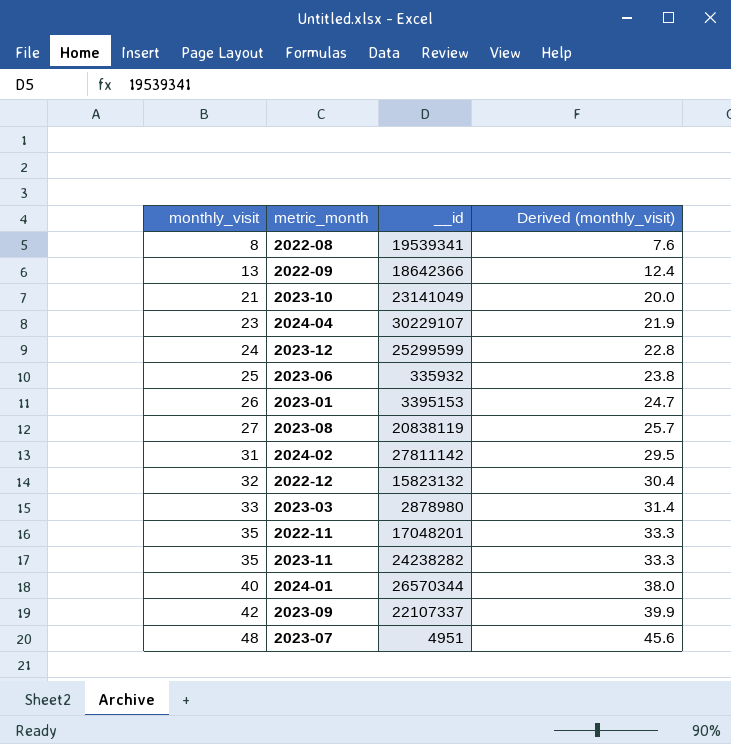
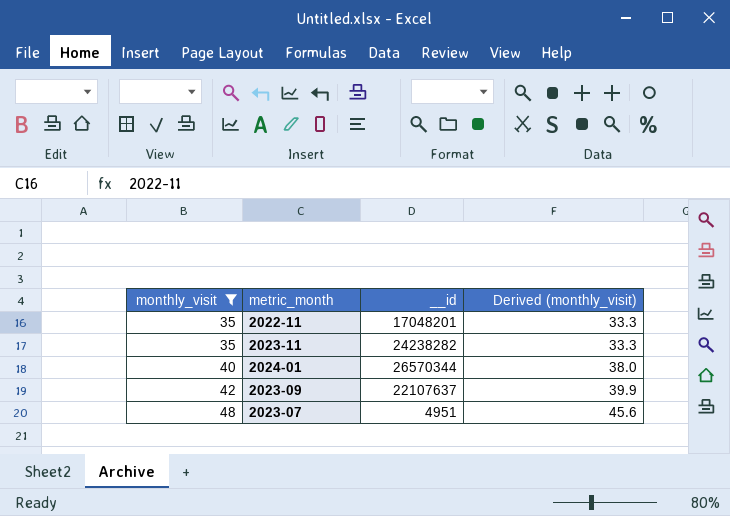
filter: none -> monthly_visit >= 35
2023-09 | __id: 22107337 -> 22107637

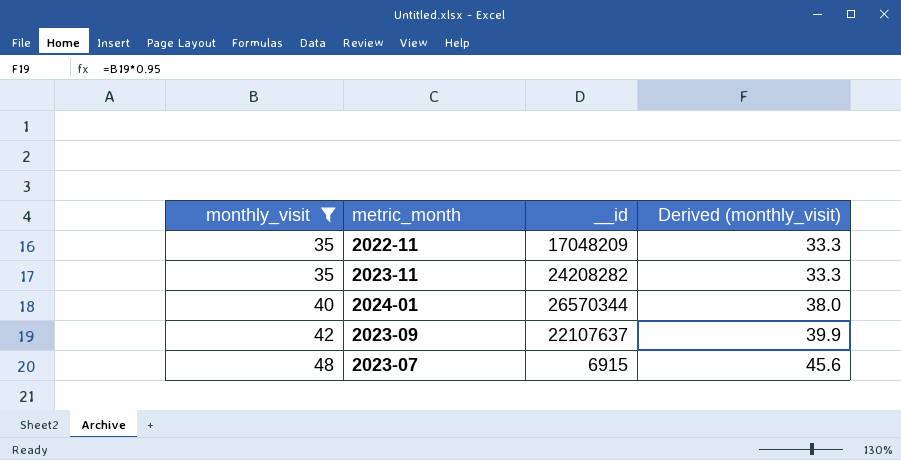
2022-11 | __id: 17048201 -> 17048209
2023-11 | __id: 24238282 -> 24208282
2023-07 | __id: 4951 -> 6915

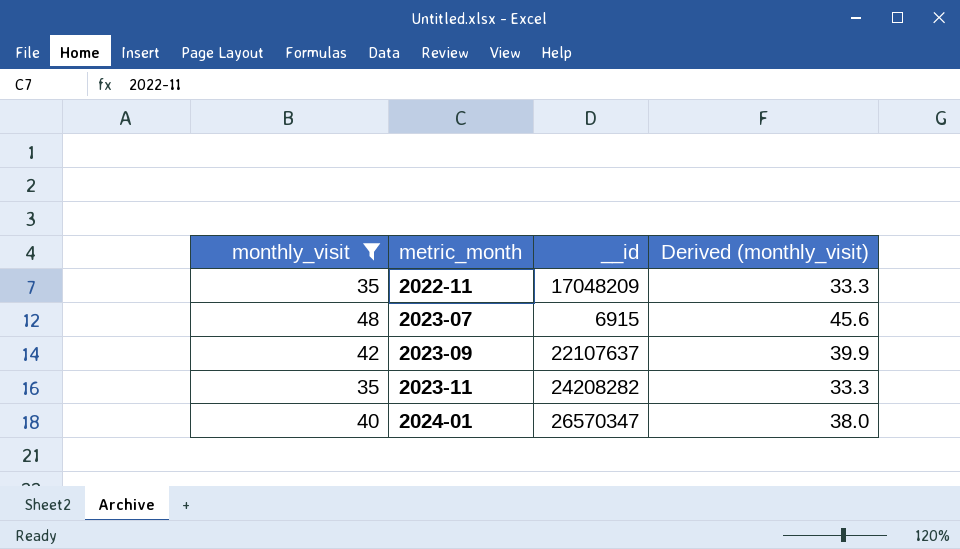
row order: monthly_visit ascending -> metric_month ascending
2024-01 | __id: 26570344 -> 26570347

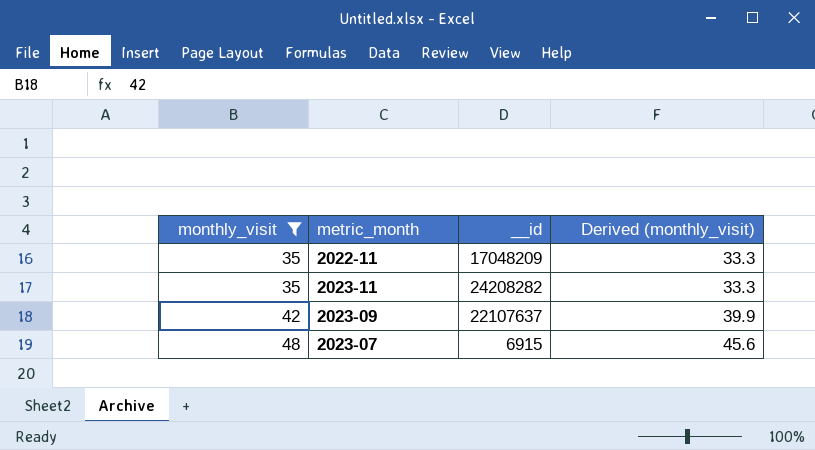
row order: metric_month ascending -> monthly_visit ascending
row 2024-01: 40 | 26570347 | 38.0 -> none

